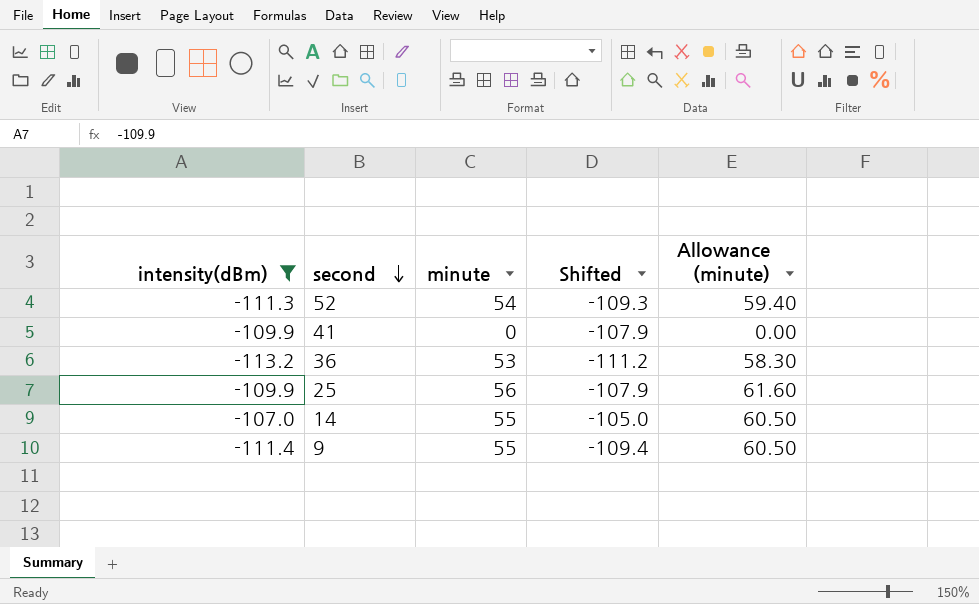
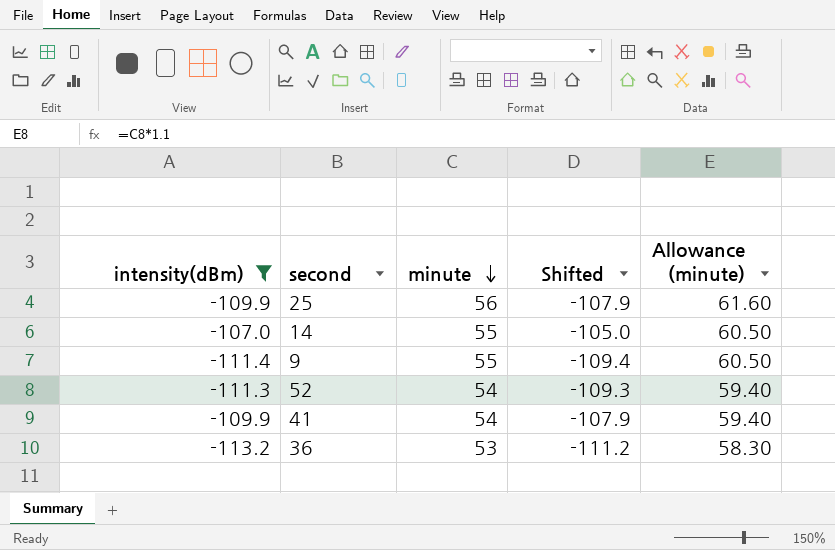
row order: second descending -> minute descending
41 | minute: 0 -> 54
41 | Allowance (minute): 0.00 -> 59.40

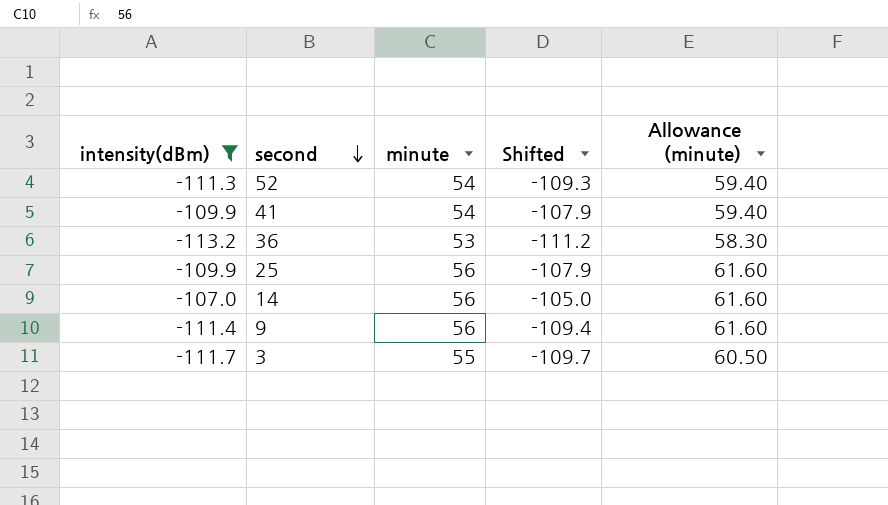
row order: minute descending -> second descending
14 | minute: 55 -> 56
14 | Allowance (minute): 60.50 -> 61.60
9 | minute: 55 -> 56
9 | Allowance (minute): 60.50 -> 61.60
row 3: none -> -111.7 | 55 | -109.7 | 60.50

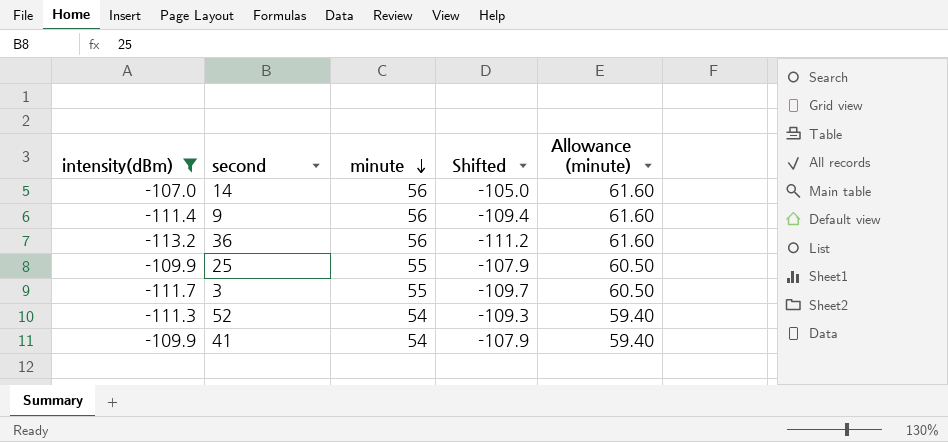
row order: second descending -> minute descending
36 | minute: 53 -> 56
36 | Allowance (minute): 58.30 -> 61.60
25 | minute: 56 -> 55
25 | Allowance (minute): 61.60 -> 60.50

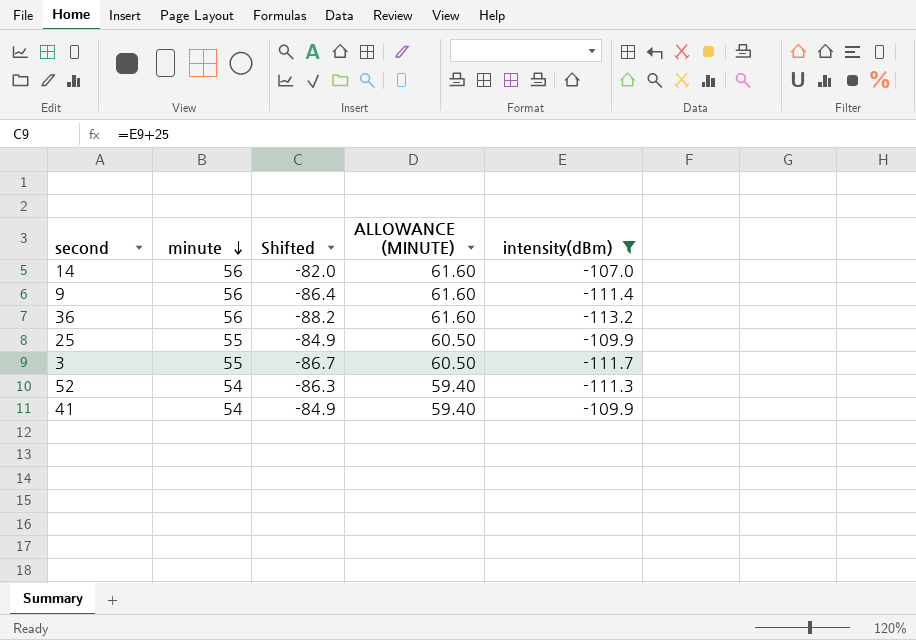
column Shifted | formula: [intensity(dBm)] + 2 -> [intensity(dBm)] + 25
column name: Allowance (minute) -> ALLOWANCE (MINUTE)
column intensity(dBm) | position: 1 -> 5

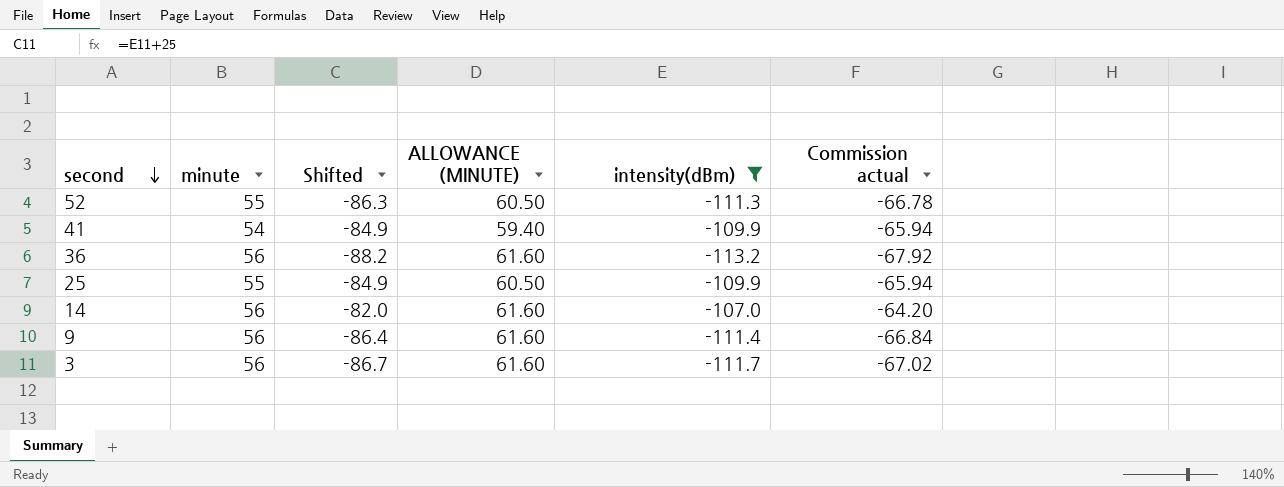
row order: minute descending -> second descending
column Commission actual | formula: none -> [intensity(dBm)] * 0.6
52 | minute: 54 -> 55
52 | ALLOWANCE (MINUTE): 59.40 -> 60.50
3 | minute: 55 -> 56
3 | ALLOWANCE (MINUTE): 60.50 -> 61.60

